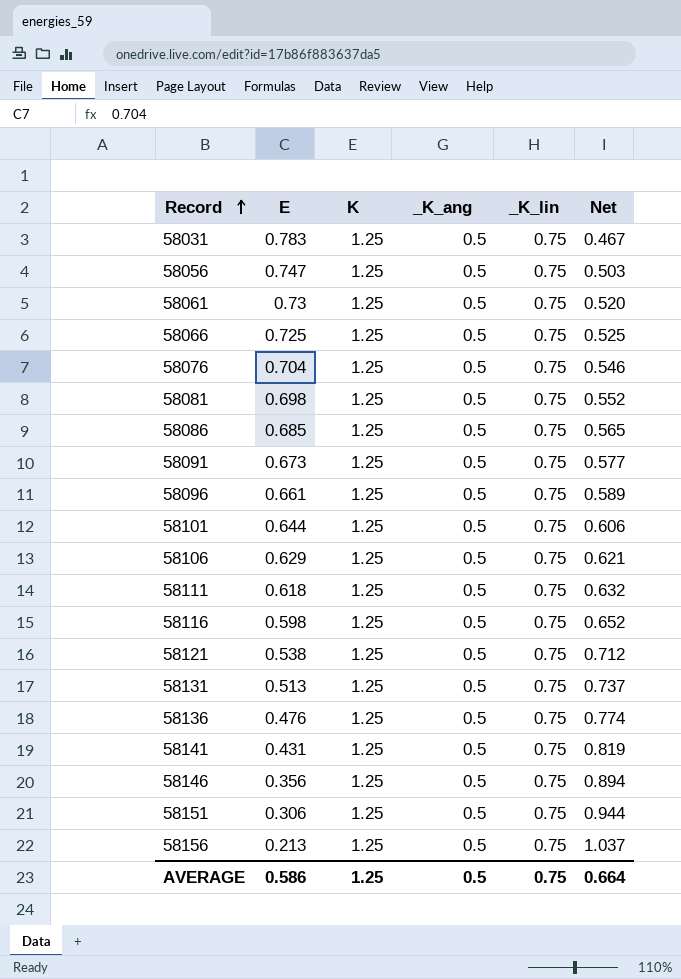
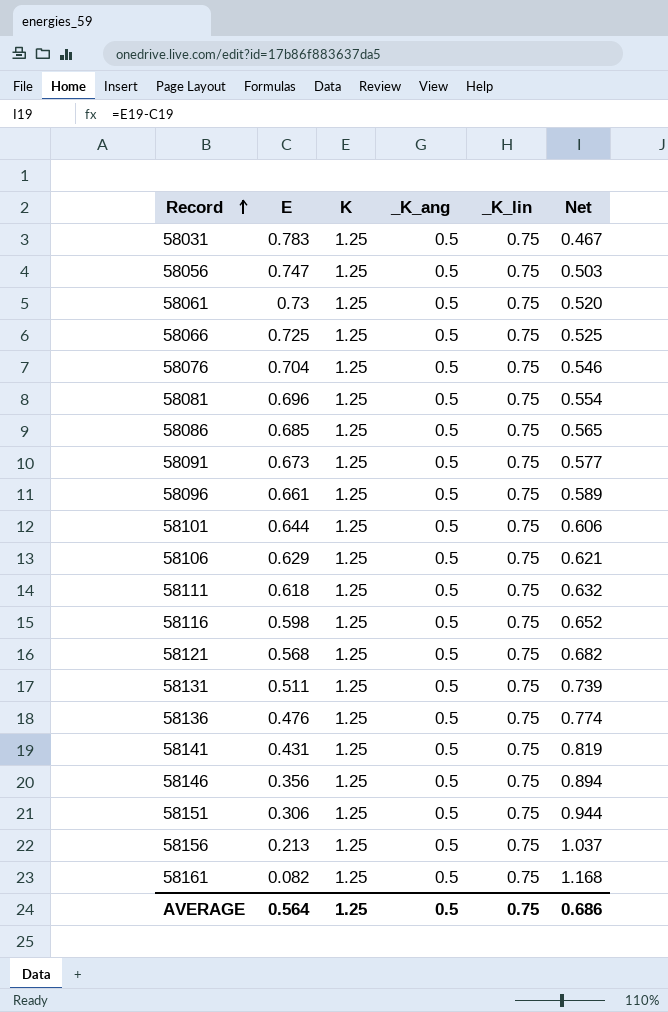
58081 | E: 0.698 -> 0.696
58081 | Net: 0.552 -> 0.554
58121 | E: 0.538 -> 0.568
58121 | Net: 0.712 -> 0.682
58131 | E: 0.513 -> 0.511
58131 | Net: 0.737 -> 0.739
row 58161: none -> 0.082 | 1.25 | 0.5 | 0.75 | 1.168
AVERAGE | E: 0.586 -> 0.564
AVERAGE | Net: 0.664 -> 0.686

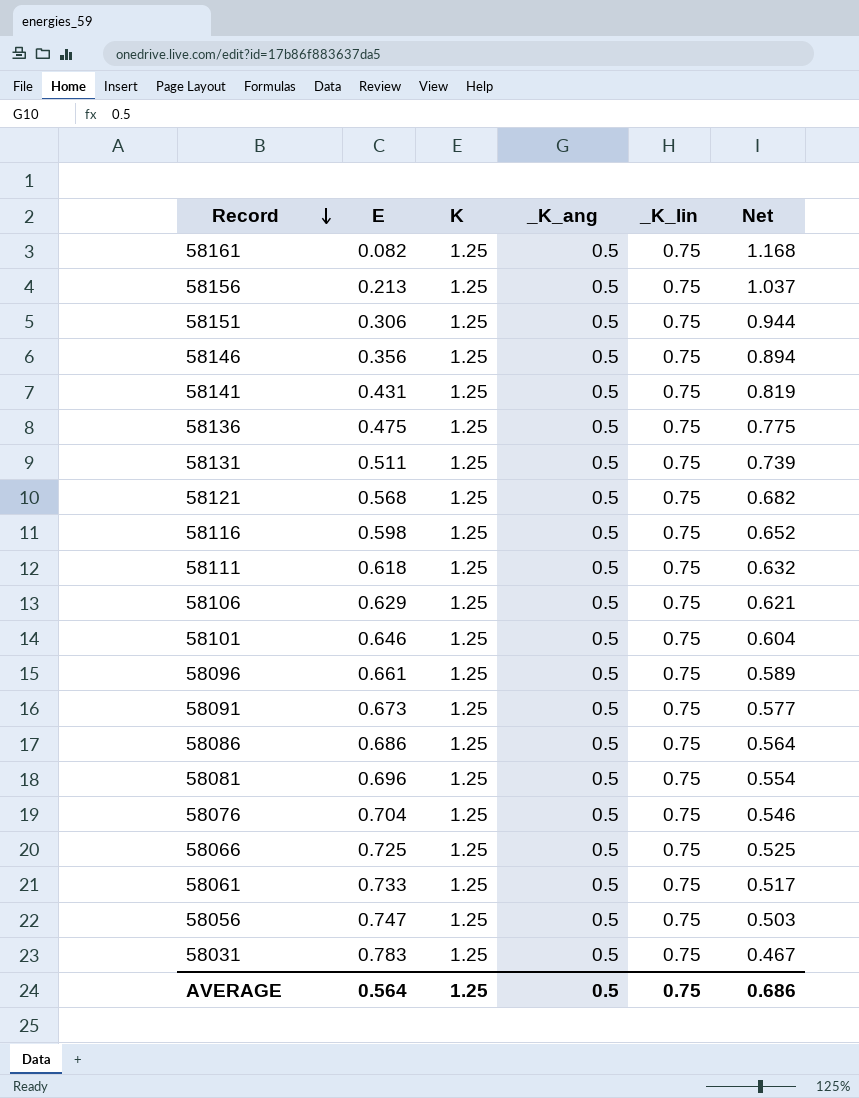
row order: Record ascending -> Record descending
58136 | E: 0.476 -> 0.475
58136 | Net: 0.774 -> 0.775
58101 | E: 0.644 -> 0.646
58101 | Net: 0.606 -> 0.604
58086 | E: 0.685 -> 0.686
58086 | Net: 0.565 -> 0.564
58061 | E: 0.73 -> 0.733
58061 | Net: 0.520 -> 0.517

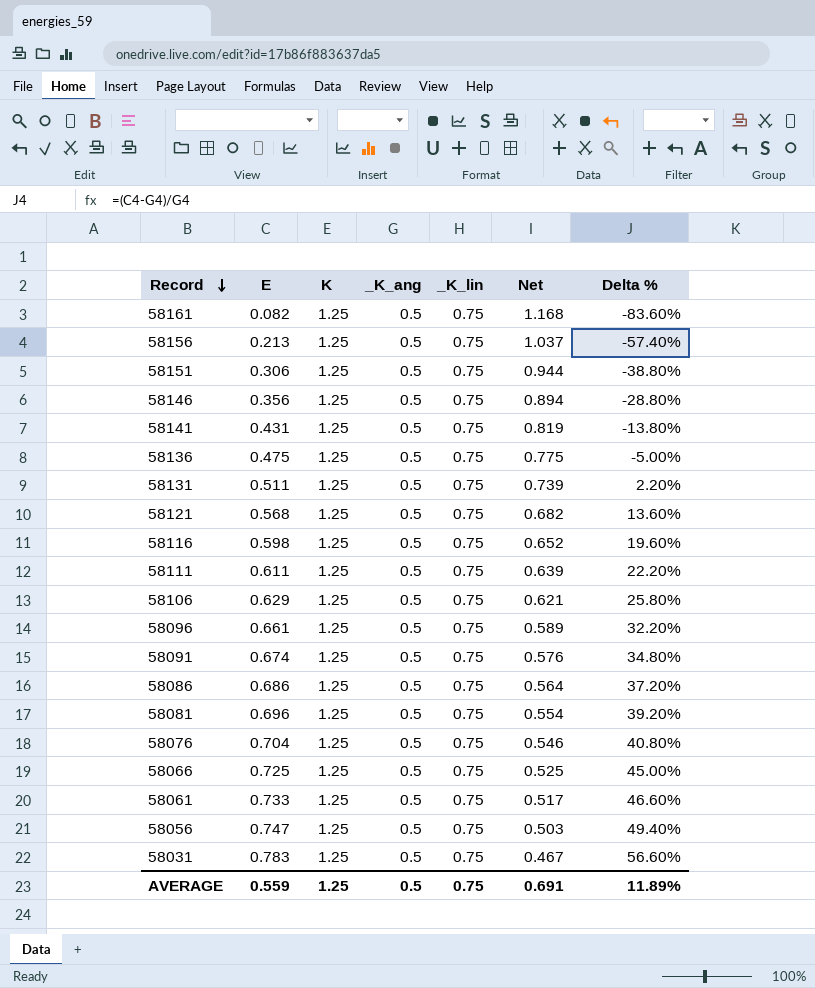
column Delta % | formula: none -> ([E] - [_K_ang]) / [_K_ang]
row 58101: 0.646 | 1.25 | 0.5 | 0.75 | 0.604 -> none
58111 | E: 0.618 -> 0.611
58111 | Net: 0.632 -> 0.639
58091 | E: 0.673 -> 0.674
58091 | Net: 0.577 -> 0.576
AVERAGE | E: 0.564 -> 0.559
AVERAGE | Net: 0.686 -> 0.691

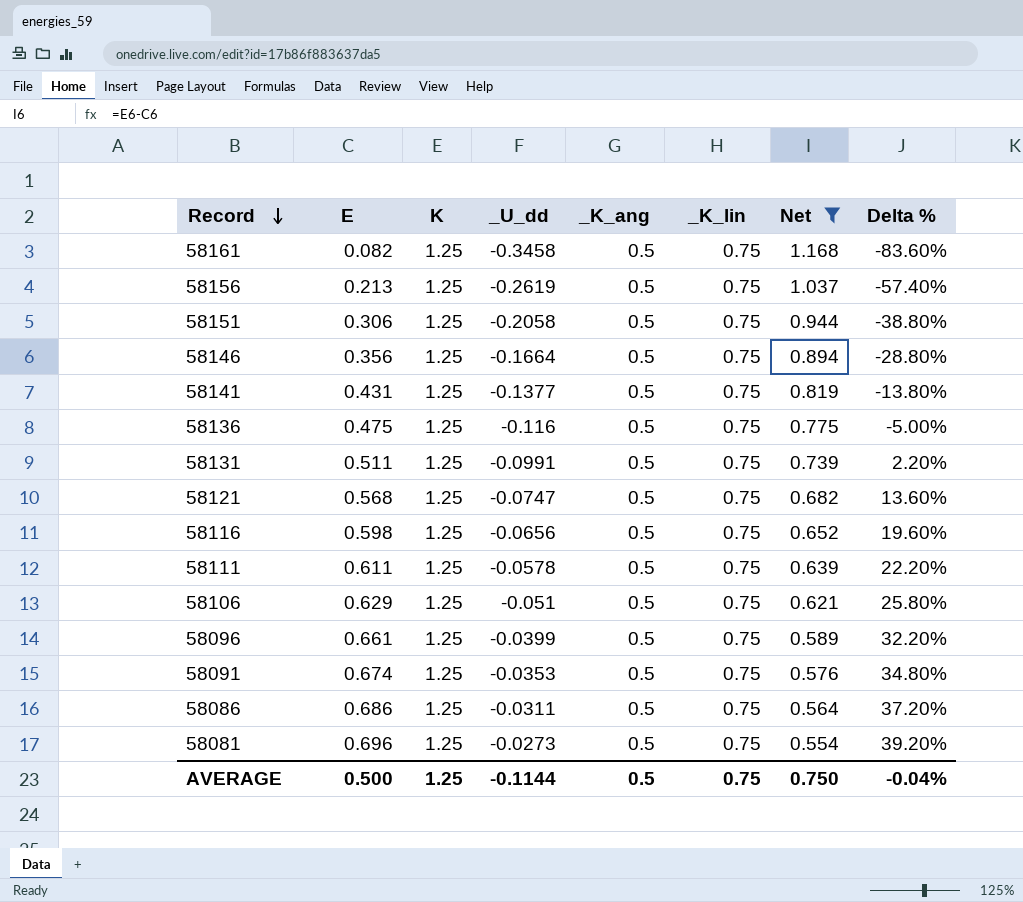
filter: none -> Net >= 0.554
column _U_dd | position: none -> 4
AVERAGE | E: 0.559 -> 0.500
AVERAGE | Net: 0.691 -> 0.750
AVERAGE | Delta %: 11.89% -> -0.04%

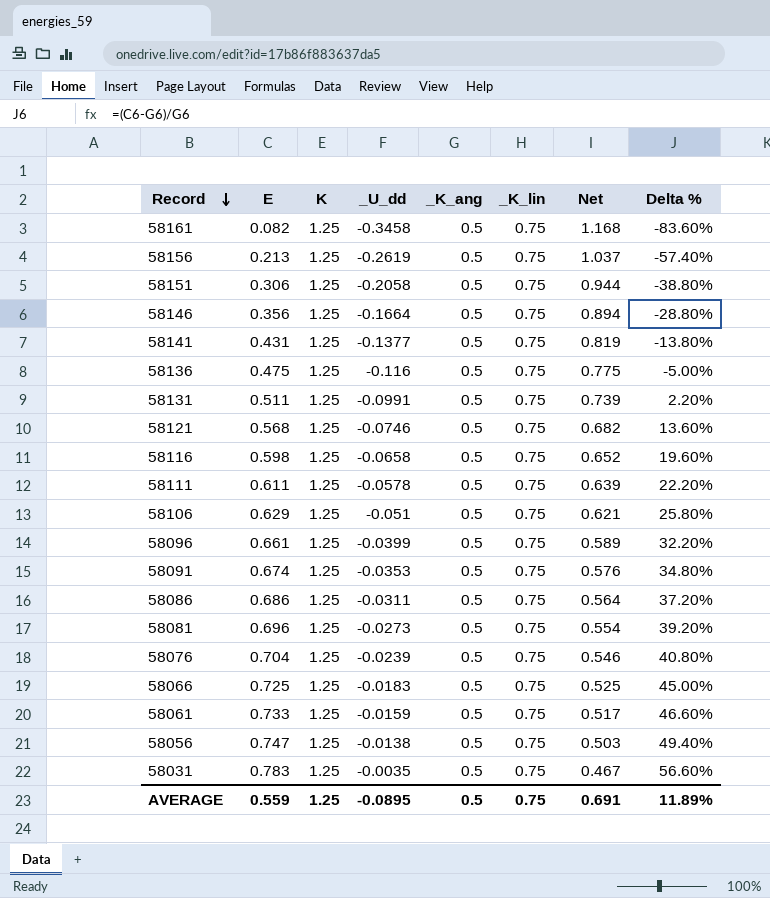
filter: Net >= 0.554 -> none
58121 | _U_dd: -0.0747 -> -0.0746
58116 | _U_dd: -0.0656 -> -0.0658
AVERAGE | E: 0.500 -> 0.559
AVERAGE | _U_dd: -0.1144 -> -0.0895
AVERAGE | Net: 0.750 -> 0.691
AVERAGE | Delta %: -0.04% -> 11.89%

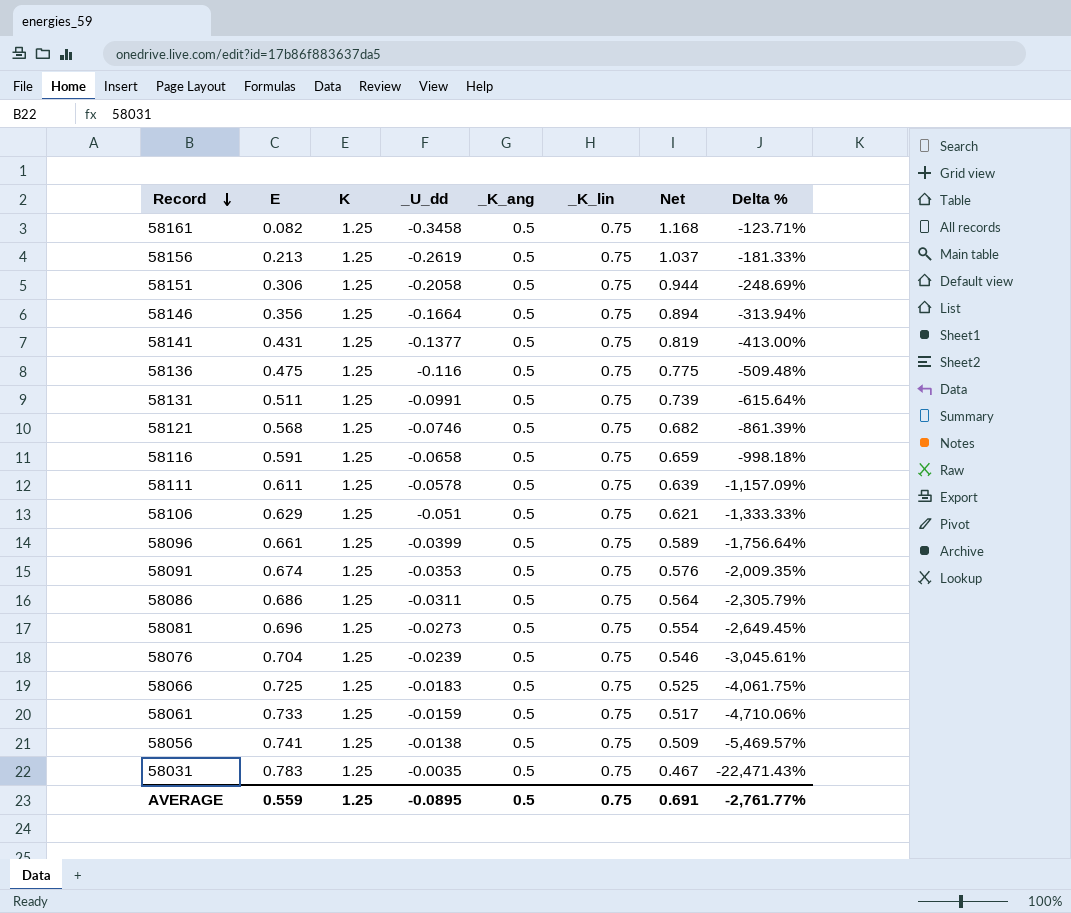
column Delta % | formula: ([E] - [_K_ang]) / [_K_ang] -> ([E] - [_U_dd]) / [_U_dd]
58116 | E: 0.598 -> 0.591
58116 | Net: 0.652 -> 0.659
58056 | E: 0.747 -> 0.741
58056 | Net: 0.503 -> 0.509
AVERAGE | Delta %: 11.89% -> -2,761.77%

